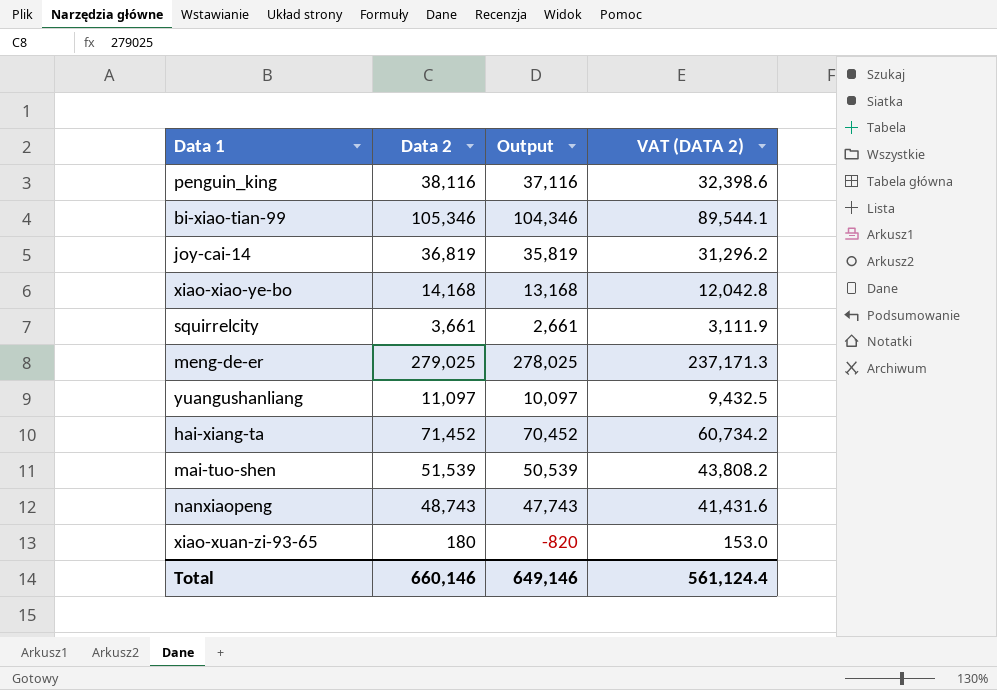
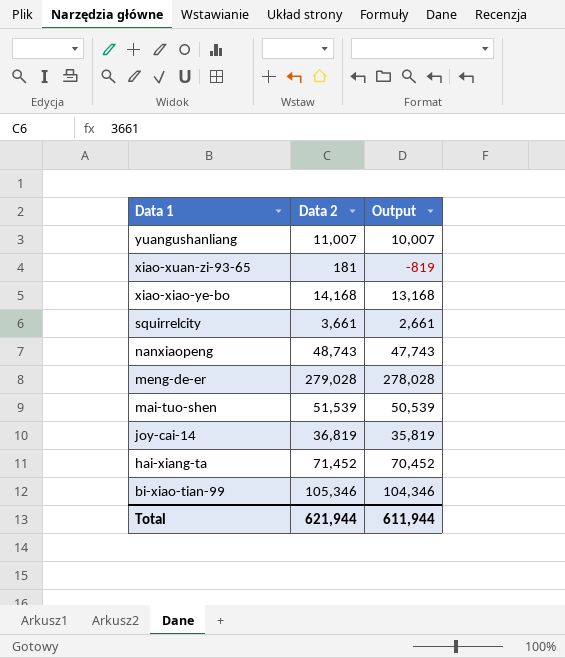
row order: none -> Data 1 descending
column VAT (DATA 2) | formula: [Data 2] * 0.85 -> none
row penguin_king: 38,116 | 37,116 | 32,398.6 -> none
yuangushanliang | Data 2: 11,097 -> 11,007
yuangushanliang | Output: 10,097 -> 10,007
xiao-xuan-zi-93-65 | Data 2: 180 -> 181
xiao-xuan-zi-93-65 | Output: -820 -> -819
meng-de-er | Data 2: 279,025 -> 279,028
meng-de-er | Output: 278,025 -> 278,028
Total | Data 2: 660,146 -> 621,944
Total | Output: 649,146 -> 611,944

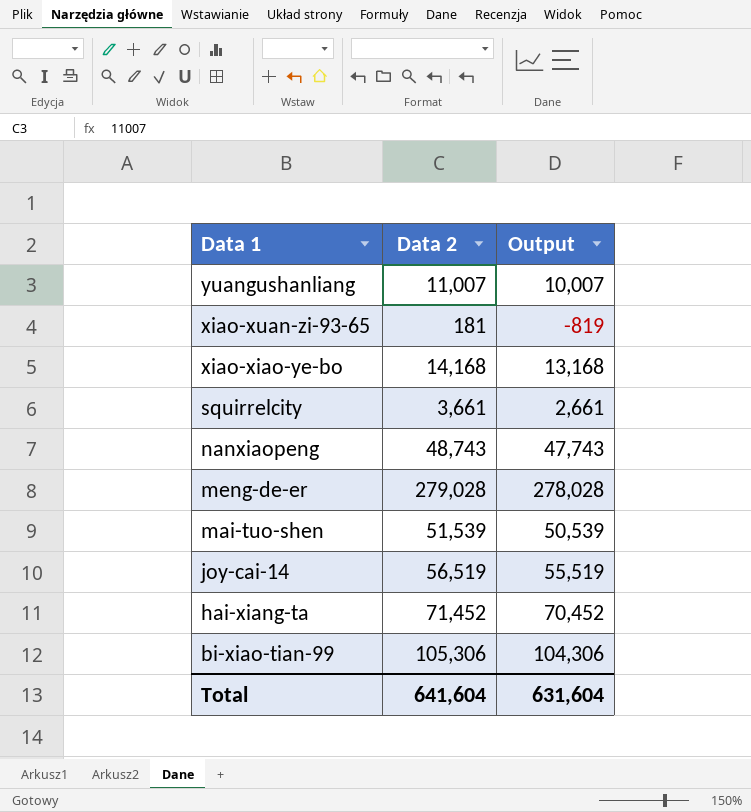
joy-cai-14 | Data 2: 36,819 -> 56,519
joy-cai-14 | Output: 35,819 -> 55,519
bi-xiao-tian-99 | Data 2: 105,346 -> 105,306
bi-xiao-tian-99 | Output: 104,346 -> 104,306
Total | Data 2: 621,944 -> 641,604
Total | Output: 611,944 -> 631,604

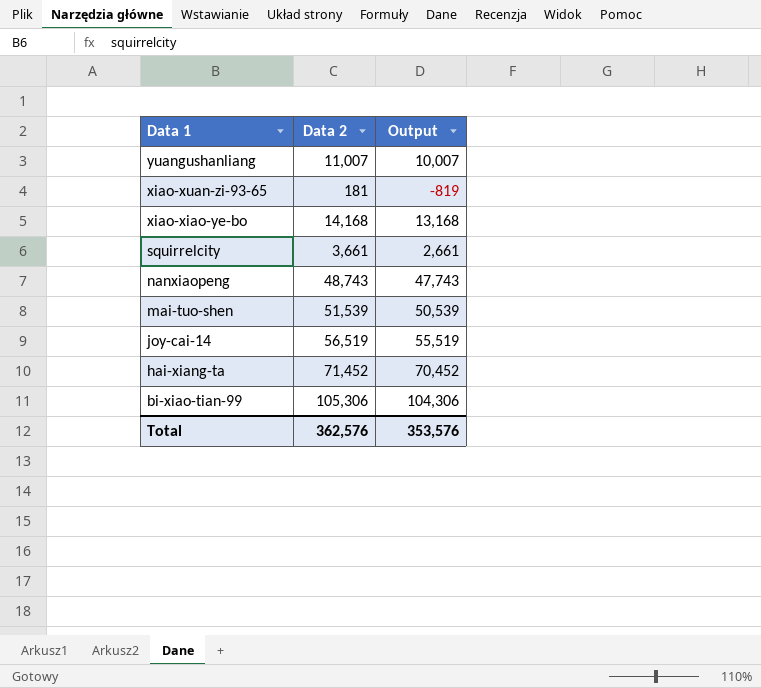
row meng-de-er: 279,028 | 278,028 -> none
Total | Data 2: 641,604 -> 362,576
Total | Output: 631,604 -> 353,576

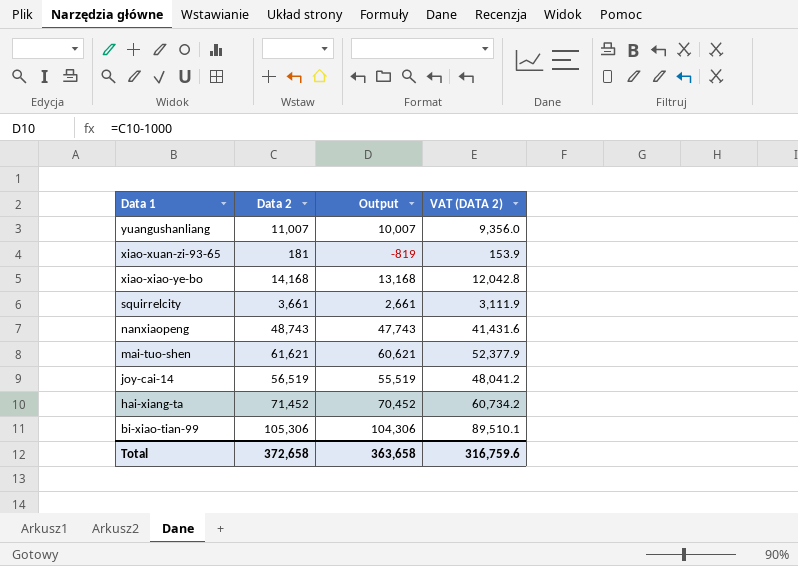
column VAT (DATA 2) | formula: none -> [Data 2] * 0.85
mai-tuo-shen | Data 2: 51,539 -> 61,621
mai-tuo-shen | Output: 50,539 -> 60,621
Total | Data 2: 362,576 -> 372,658
Total | Output: 353,576 -> 363,658

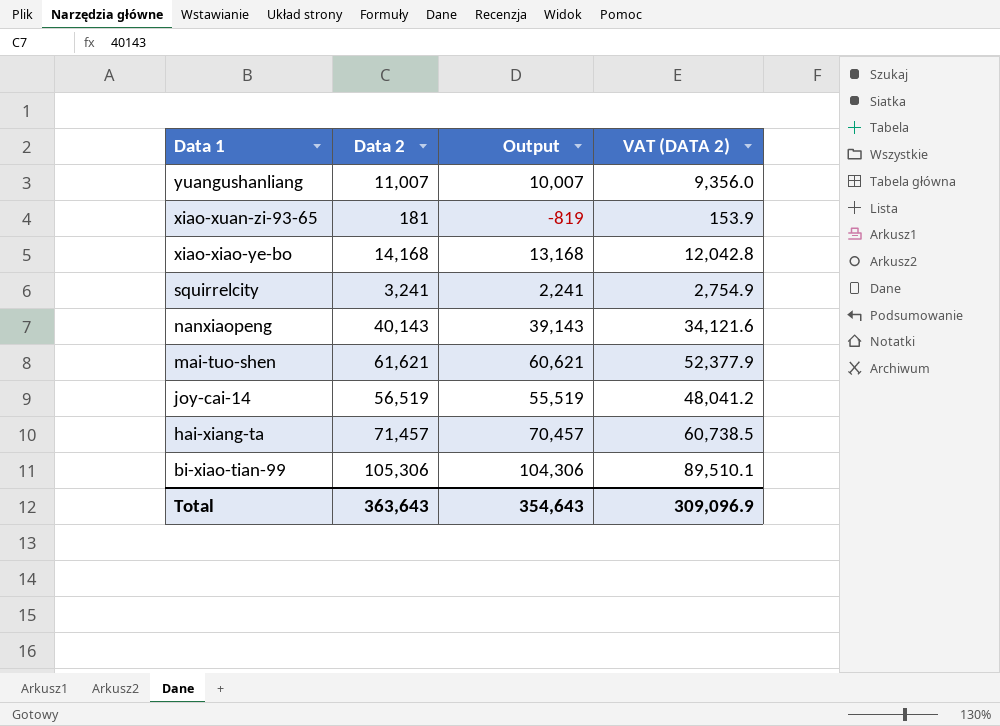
squirrelcity | Data 2: 3,661 -> 3,241
squirrelcity | Output: 2,661 -> 2,241
squirrelcity | VAT (DATA 2): 3,111.9 -> 2,754.9
nanxiaopeng | Data 2: 48,743 -> 40,143
nanxiaopeng | Output: 47,743 -> 39,143
nanxiaopeng | VAT (DATA 2): 41,431.6 -> 34,121.6
hai-xiang-ta | Data 2: 71,452 -> 71,457
hai-xiang-ta | Output: 70,452 -> 70,457
hai-xiang-ta | VAT (DATA 2): 60,734.2 -> 60,738.5
Total | Data 2: 372,658 -> 363,643
Total | Output: 363,658 -> 354,643
Total | VAT (DATA 2): 316,759.6 -> 309,096.9

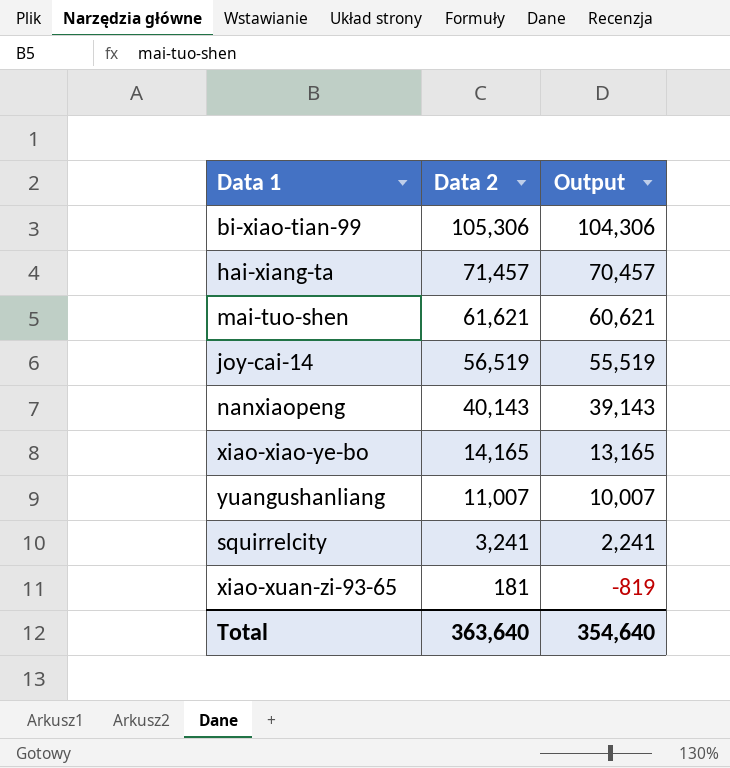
row order: Data 1 descending -> Data 2 descending
column VAT (DATA 2) | formula: [Data 2] * 0.85 -> none
xiao-xiao-ye-bo | Data 2: 14,168 -> 14,165
xiao-xiao-ye-bo | Output: 13,168 -> 13,165
Total | Data 2: 363,643 -> 363,640
Total | Output: 354,643 -> 354,640

